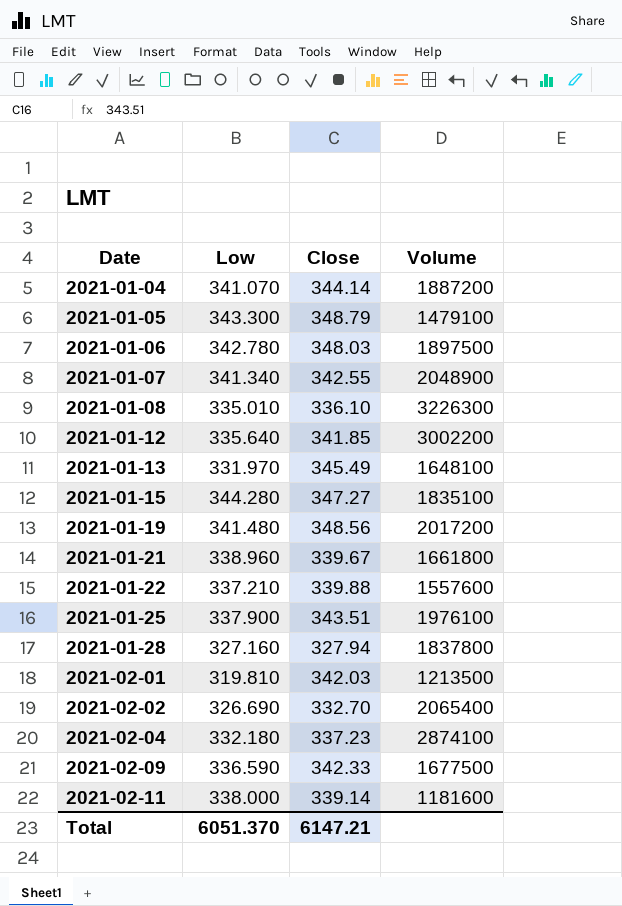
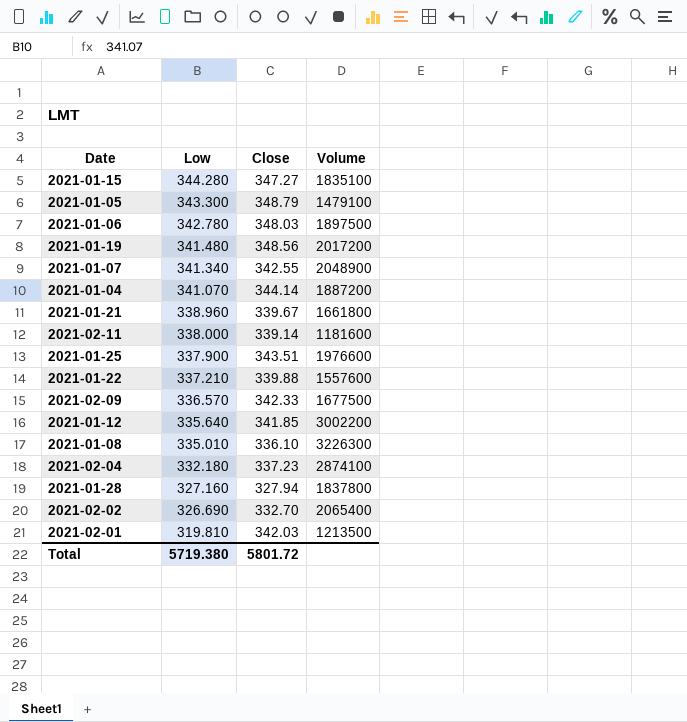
row order: Date ascending -> Low descending
row 2021-01-13: 331.970 | 345.49 | 1648100 -> none
2021-01-25 | Volume: 1976100 -> 1976600
2021-02-09 | Low: 336.590 -> 336.570
Total | Low: 6051.370 -> 5719.380
Total | Close: 6147.21 -> 5801.72

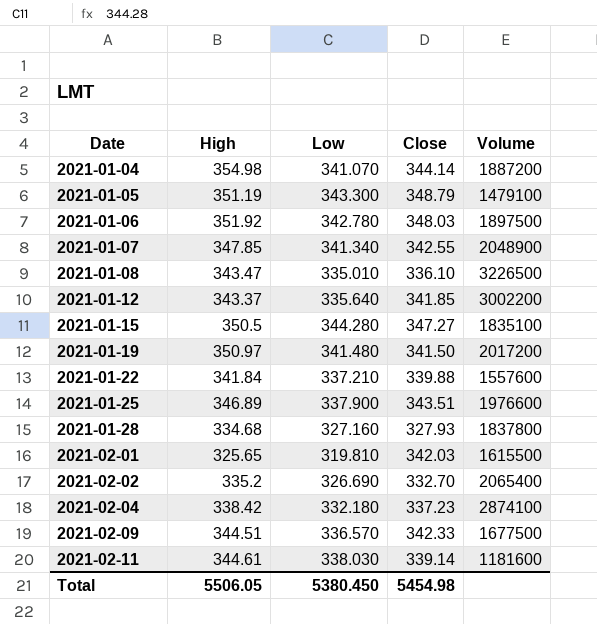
row order: Low descending -> Date ascending
column High | position: none -> 2
row 2021-01-21: 338.960 | 339.67 | 1661800 -> none
2021-01-08 | Volume: 3226300 -> 3226500
2021-01-19 | Close: 348.56 -> 341.50
2021-01-28 | Close: 327.94 -> 327.93
2021-02-01 | Volume: 1213500 -> 1615500
2021-02-11 | Low: 338.000 -> 338.030
Total | Low: 5719.380 -> 5380.450
Total | Close: 5801.72 -> 5454.98

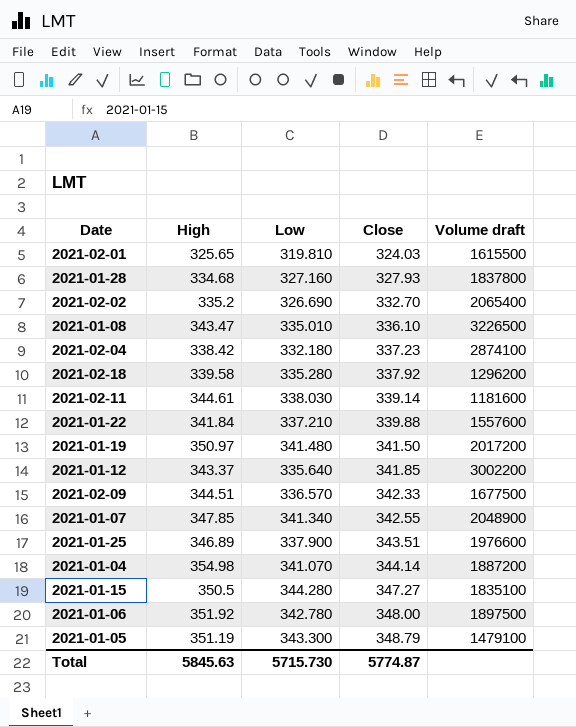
row order: Date ascending -> Close ascending
column name: Volume -> Volume draft
2021-02-01 | Close: 342.03 -> 324.03
row 2021-02-18: none -> 339.58 | 335.280 | 337.92 | 1296200
2021-01-06 | Close: 348.03 -> 348.00
Total | High: 5506.05 -> 5845.63
Total | Low: 5380.450 -> 5715.730
Total | Close: 5454.98 -> 5774.87

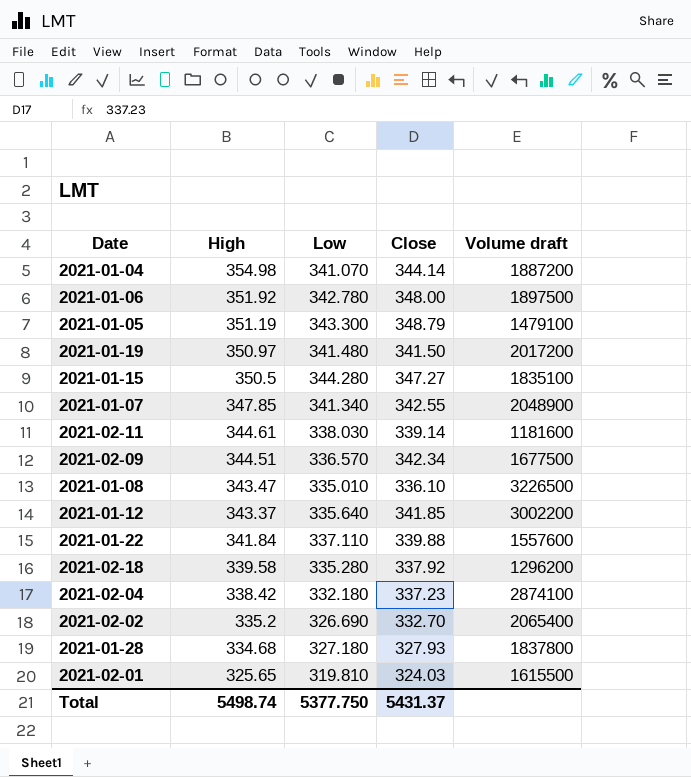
row order: Close ascending -> High descending
row 2021-01-25: 346.89 | 337.900 | 343.51 | 1976600 -> none
2021-02-09 | Close: 342.33 -> 342.34
2021-01-22 | Low: 337.210 -> 337.110
2021-01-28 | Low: 327.160 -> 327.180
Total | High: 5845.63 -> 5498.74
Total | Low: 5715.730 -> 5377.750
Total | Close: 5774.87 -> 5431.37

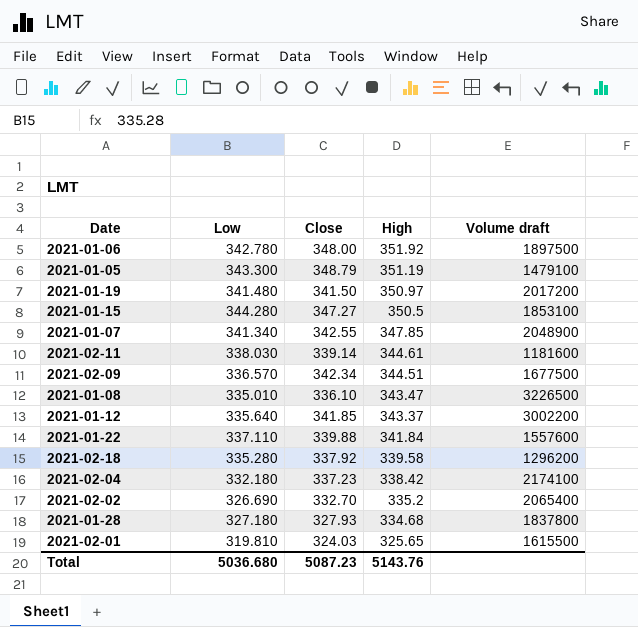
column High | position: 2 -> 4
row 2021-01-04: 354.98 | 341.070 | 344.14 | 1887200 -> none
2021-01-15 | Volume draft: 1835100 -> 1853100
2021-02-04 | Volume draft: 2874100 -> 2174100
Total | Low: 5377.750 -> 5036.680
Total | Close: 5431.37 -> 5087.23
Total | High: 5498.74 -> 5143.76

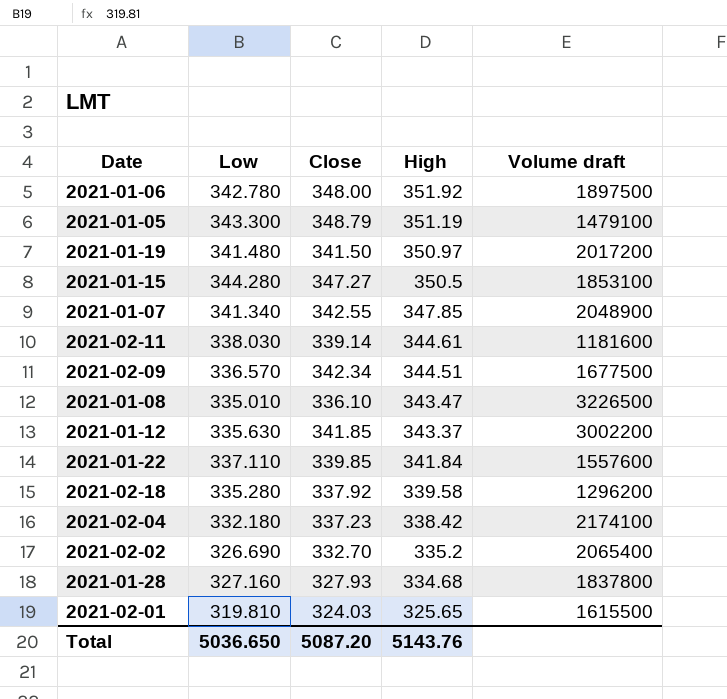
2021-01-12 | Low: 335.640 -> 335.630
2021-01-22 | Close: 339.88 -> 339.85
2021-01-28 | Low: 327.180 -> 327.160
Total | Low: 5036.680 -> 5036.650
Total | Close: 5087.23 -> 5087.20

